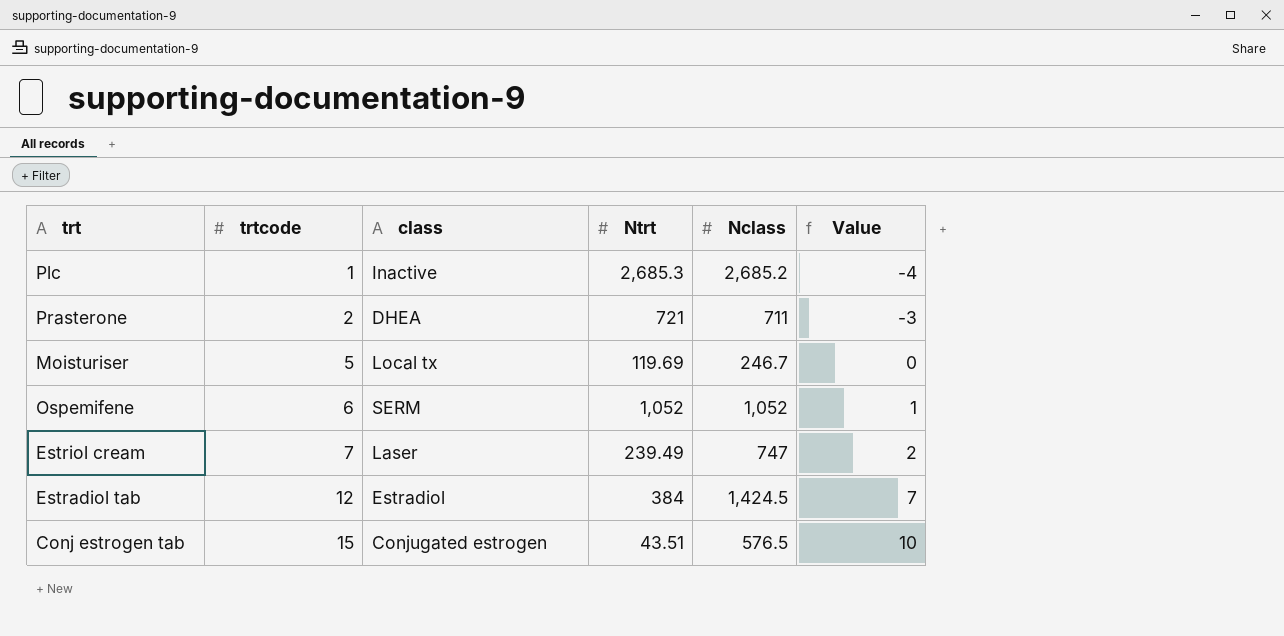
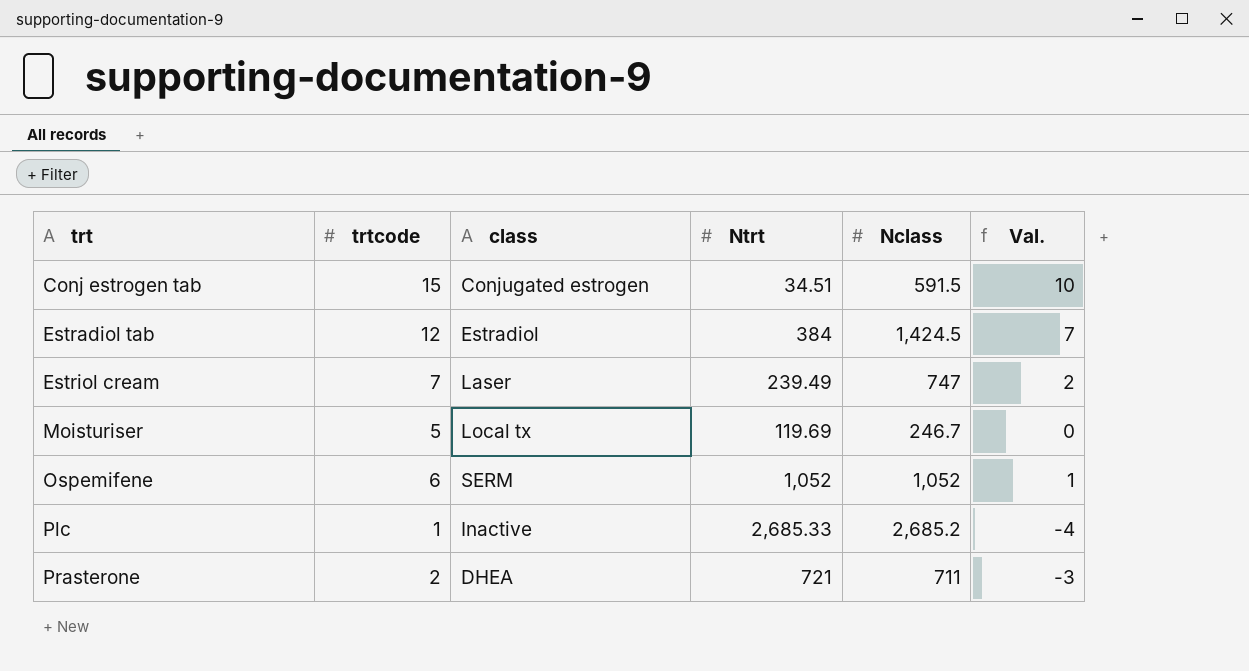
row order: trtcode ascending -> trt ascending
column name: Value -> Val.
Conj estrogen tab | Ntrt: 43.51 -> 34.51
Conj estrogen tab | Nclass: 576.5 -> 591.5
Plc | Ntrt: 2,685.3 -> 2,685.33

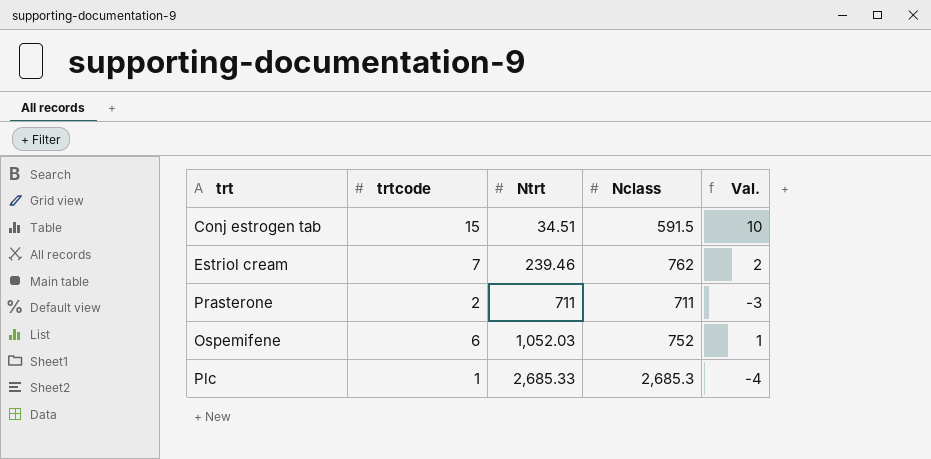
row order: trt ascending -> Ntrt ascending
column class | position: 3 -> none
row Estradiol tab: 12 | Estradiol | 384 | 1,424.5 | 7 -> none
row Moisturiser: 5 | Local tx | 119.69 | 246.7 | 0 -> none
Estriol cream | Ntrt: 239.49 -> 239.46
Estriol cream | Nclass: 747 -> 762
Prasterone | Ntrt: 721 -> 711
Ospemifene | Ntrt: 1,052 -> 1,052.03
Ospemifene | Nclass: 1,052 -> 752
Plc | Nclass: 2,685.2 -> 2,685.3

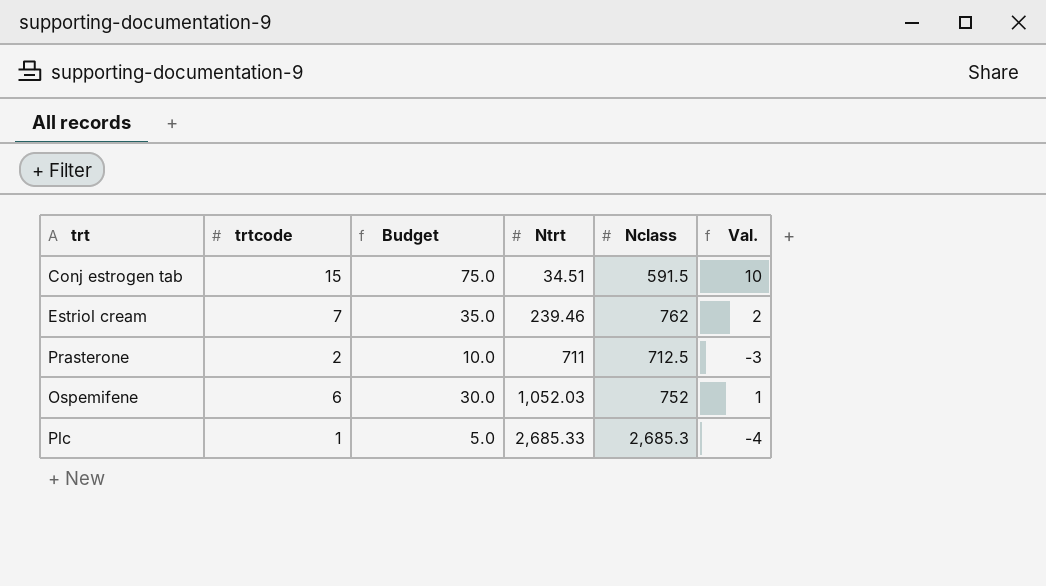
column Budget | formula: none -> [trtcode] * 5
Prasterone | Nclass: 711 -> 712.5

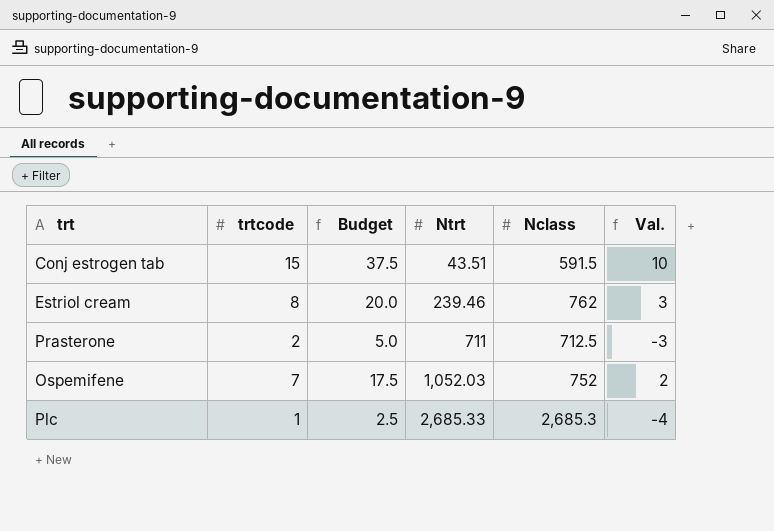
column Budget | formula: [trtcode] * 5 -> [trtcode] * 2.5
Conj estrogen tab | Ntrt: 34.51 -> 43.51
Estriol cream | trtcode: 7 -> 8
Estriol cream | Val.: 2 -> 3
Ospemifene | trtcode: 6 -> 7
Ospemifene | Val.: 1 -> 2

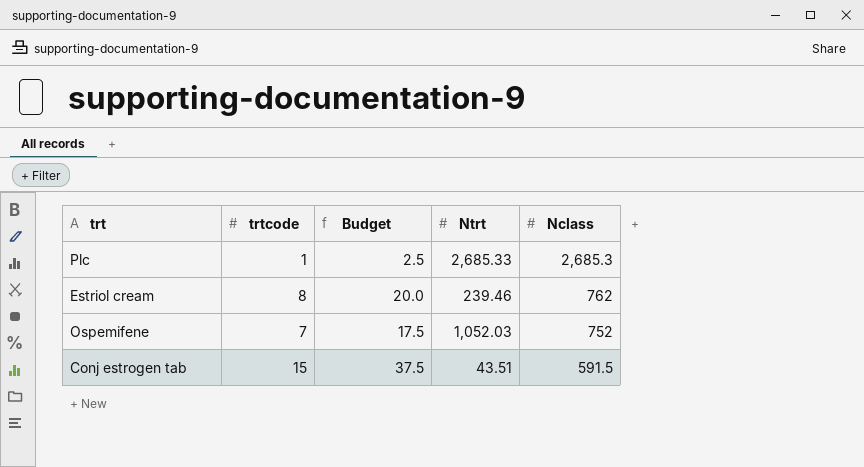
row order: Ntrt ascending -> Nclass descending
column Val. | formula: [trtcode] - 5 -> none
row Prasterone: 2 | 5.0 | 711 | 712.5 | -3 -> none

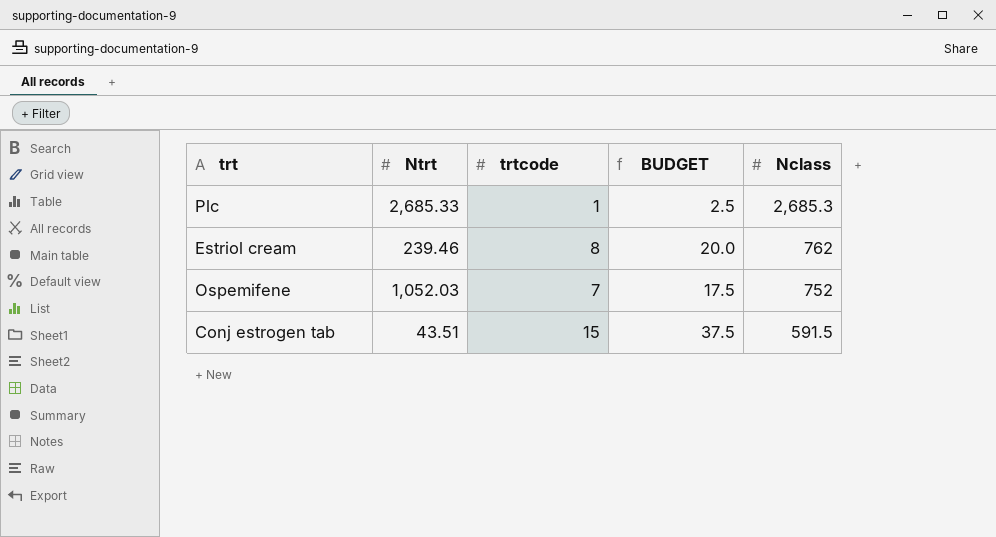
column Ntrt | position: 4 -> 2
column name: Budget -> BUDGET

